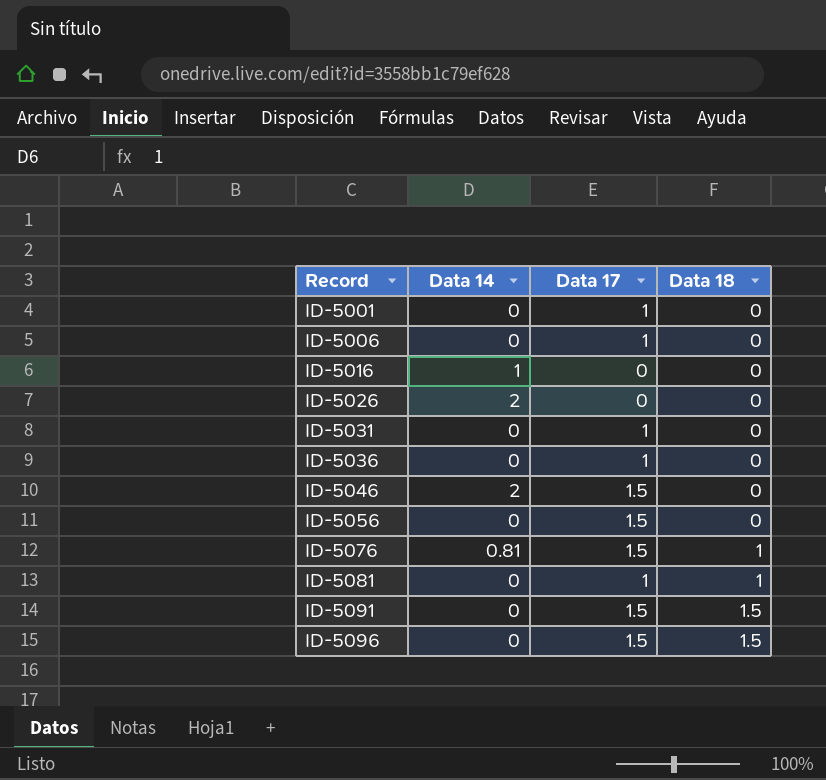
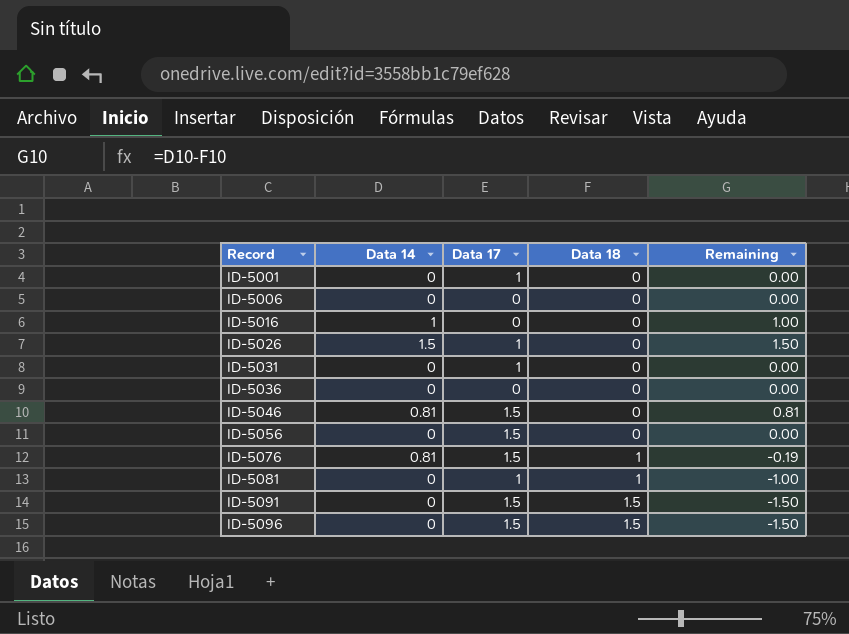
column Remaining | formula: none -> [Data 14] - [Data 18]
ID-5006 | Data 17: 1 -> 0
ID-5026 | Data 14: 2 -> 1.5
ID-5026 | Data 17: 0 -> 1
ID-5036 | Data 17: 1 -> 0
ID-5046 | Data 14: 2 -> 0.81

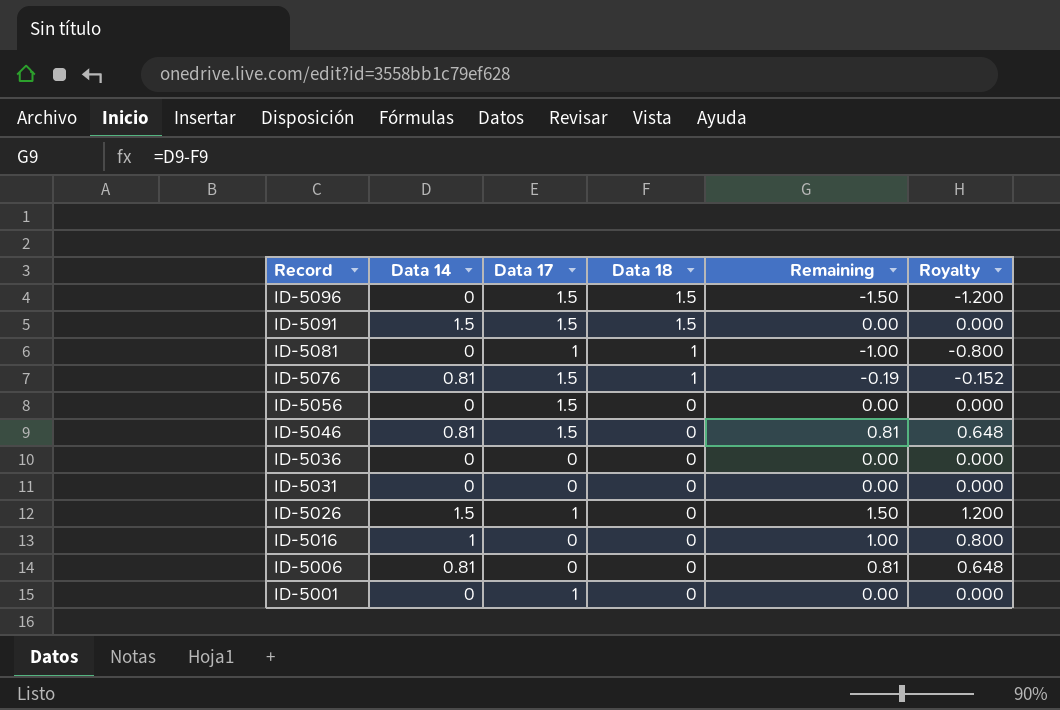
row order: Record ascending -> Record descending
column Royalty | formula: none -> [Remaining] * 0.8
ID-5091 | Data 14: 0 -> 1.5
ID-5091 | Remaining: -1.50 -> 0.00
ID-5031 | Data 17: 1 -> 0
ID-5006 | Data 14: 0 -> 0.81
ID-5006 | Remaining: 0.00 -> 0.81

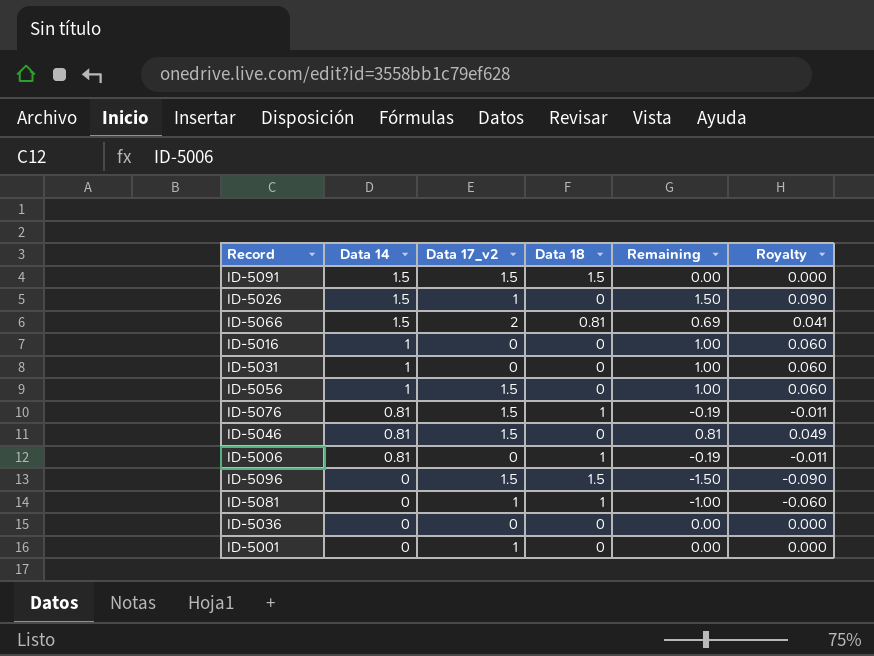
row order: Record descending -> Data 14 descending
column name: Data 17 -> Data 17_v2
column Royalty | formula: [Remaining] * 0.8 -> [Remaining] * 0.06
row ID-5066: none -> 1.5 | 2 | 0.81 | 0.69 | 0.041
ID-5031 | Data 14: 0 -> 1
ID-5031 | Remaining: 0.00 -> 1.00
ID-5056 | Data 14: 0 -> 1
ID-5056 | Remaining: 0.00 -> 1.00
ID-5006 | Data 18: 0 -> 1
ID-5006 | Remaining: 0.81 -> -0.19

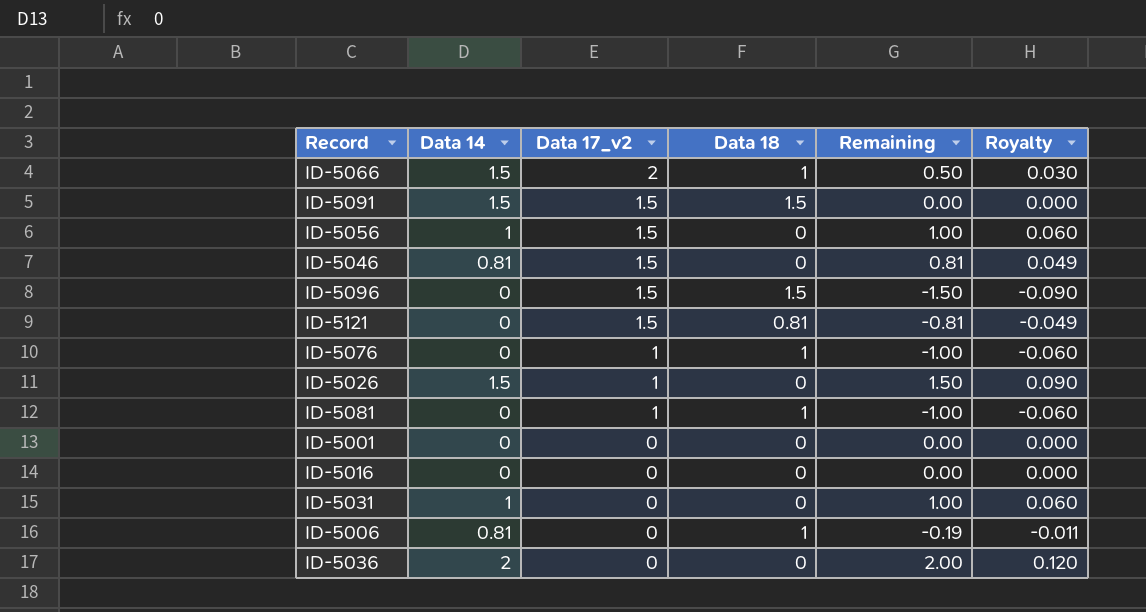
row order: Data 14 descending -> Data 17_v2 descending
ID-5066 | Data 18: 0.81 -> 1
ID-5066 | Remaining: 0.69 -> 0.50
ID-5066 | Royalty: 0.041 -> 0.030
row ID-5121: none -> 0 | 1.5 | 0.81 | -0.81 | -0.049
ID-5076 | Data 14: 0.81 -> 0
ID-5076 | Data 17_v2: 1.5 -> 1
ID-5076 | Remaining: -0.19 -> -1.00
ID-5076 | Royalty: -0.011 -> -0.060
ID-5001 | Data 17_v2: 1 -> 0
ID-5016 | Data 14: 1 -> 0
ID-5016 | Remaining: 1.00 -> 0.00
ID-5016 | Royalty: 0.060 -> 0.000
ID-5036 | Data 14: 0 -> 2
ID-5036 | Remaining: 0.00 -> 2.00
ID-5036 | Royalty: 0.000 -> 0.120

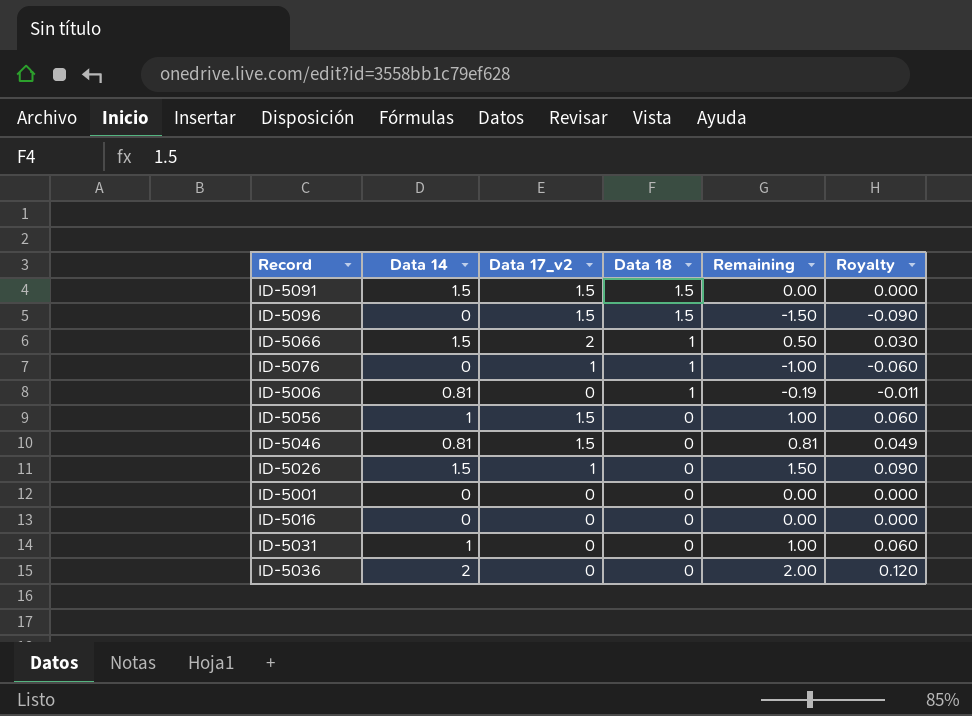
row order: Data 17_v2 descending -> Data 18 descending
row ID-5121: 0 | 1.5 | 0.81 | -0.81 | -0.049 -> none
row ID-5081: 0 | 1 | 1 | -1.00 | -0.060 -> none

